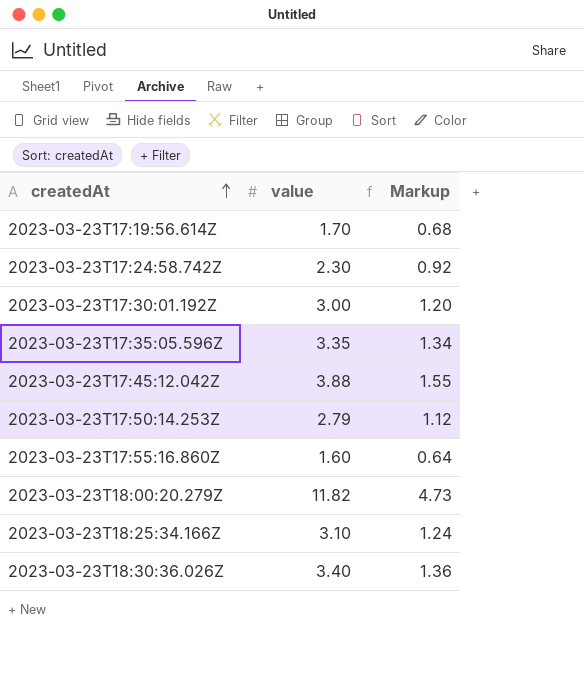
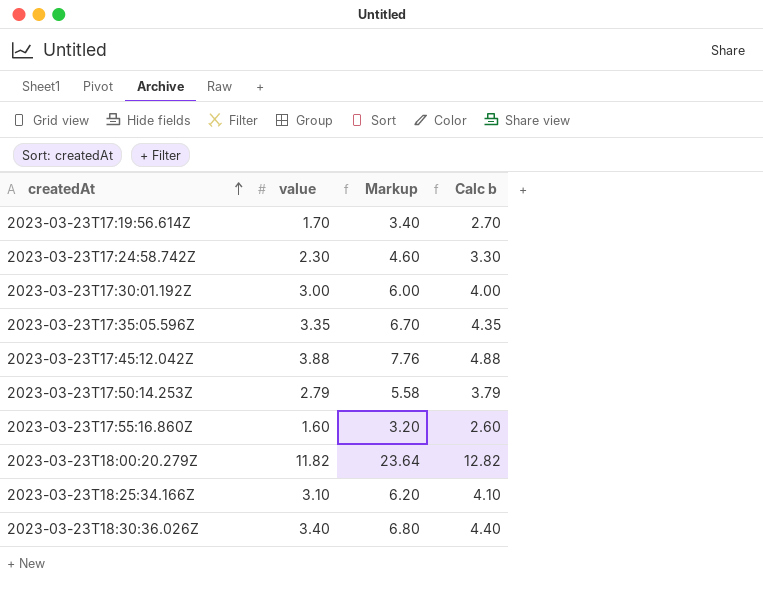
column Markup | formula: [value] * 0.4 -> [value] * 2
column Calc b | formula: none -> [value] + 1

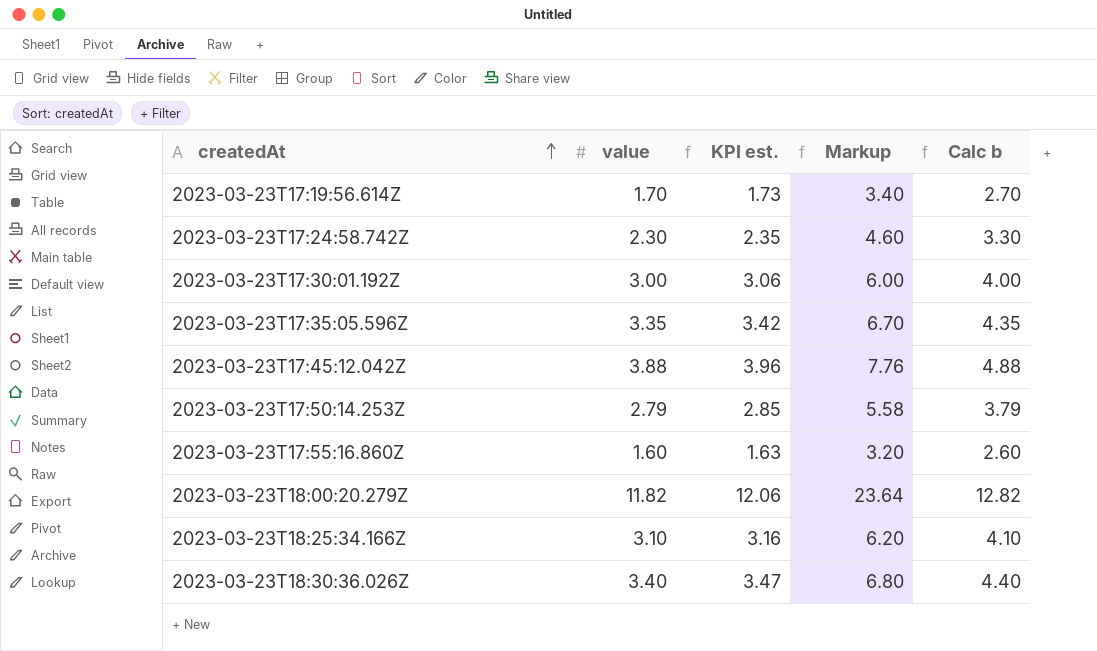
column KPI est. | formula: none -> [value] * 1.02

